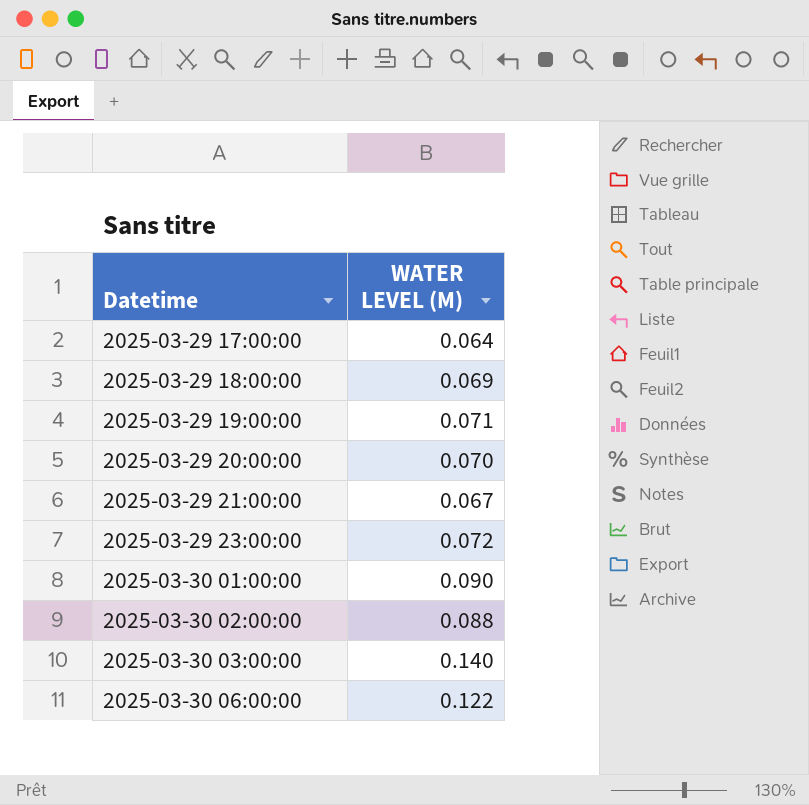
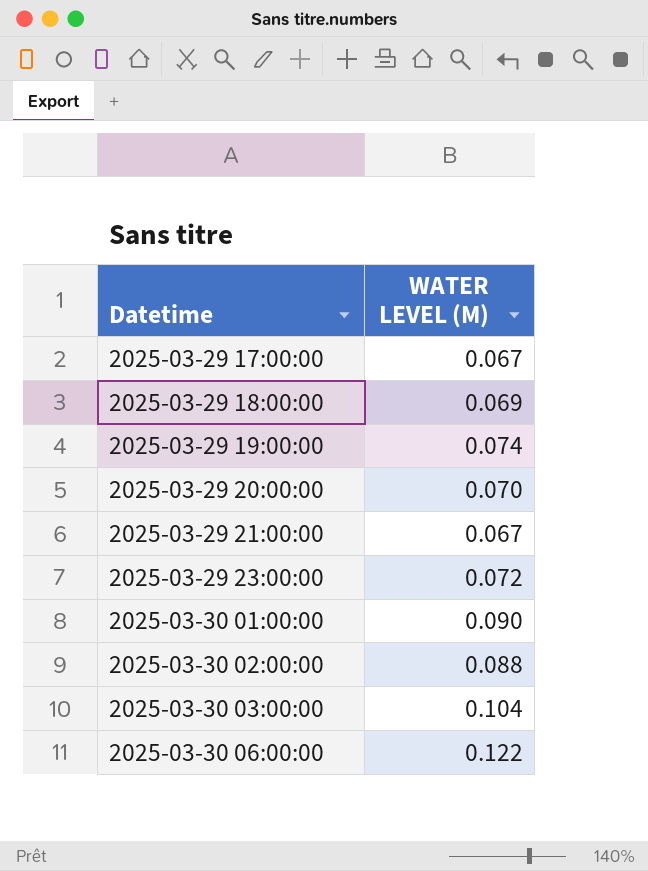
2025-03-29 17:00:00 | WATER LEVEL (M): 0.064 -> 0.067
2025-03-29 19:00:00 | WATER LEVEL (M): 0.071 -> 0.074
2025-03-30 03:00:00 | WATER LEVEL (M): 0.140 -> 0.104

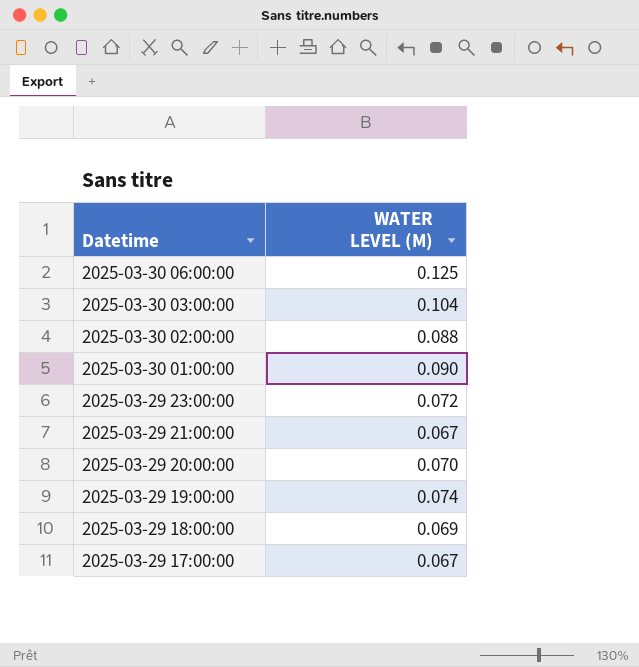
row order: Datetime ascending -> Datetime descending
2025-03-30 06:00:00 | WATER LEVEL (M): 0.122 -> 0.125

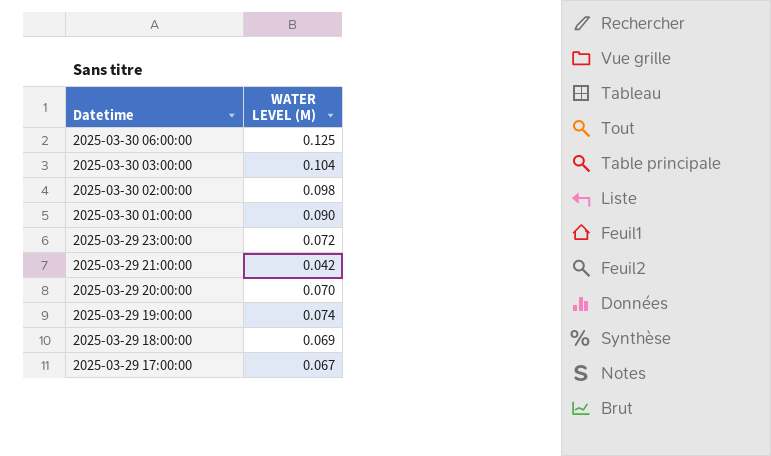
2025-03-30 02:00:00 | WATER LEVEL (M): 0.088 -> 0.098
2025-03-29 21:00:00 | WATER LEVEL (M): 0.067 -> 0.042

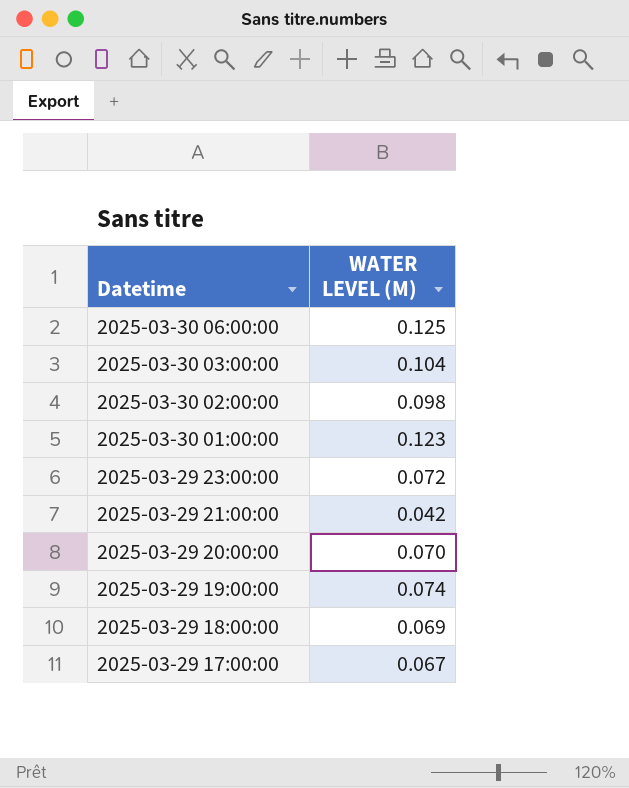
2025-03-30 01:00:00 | WATER LEVEL (M): 0.090 -> 0.123

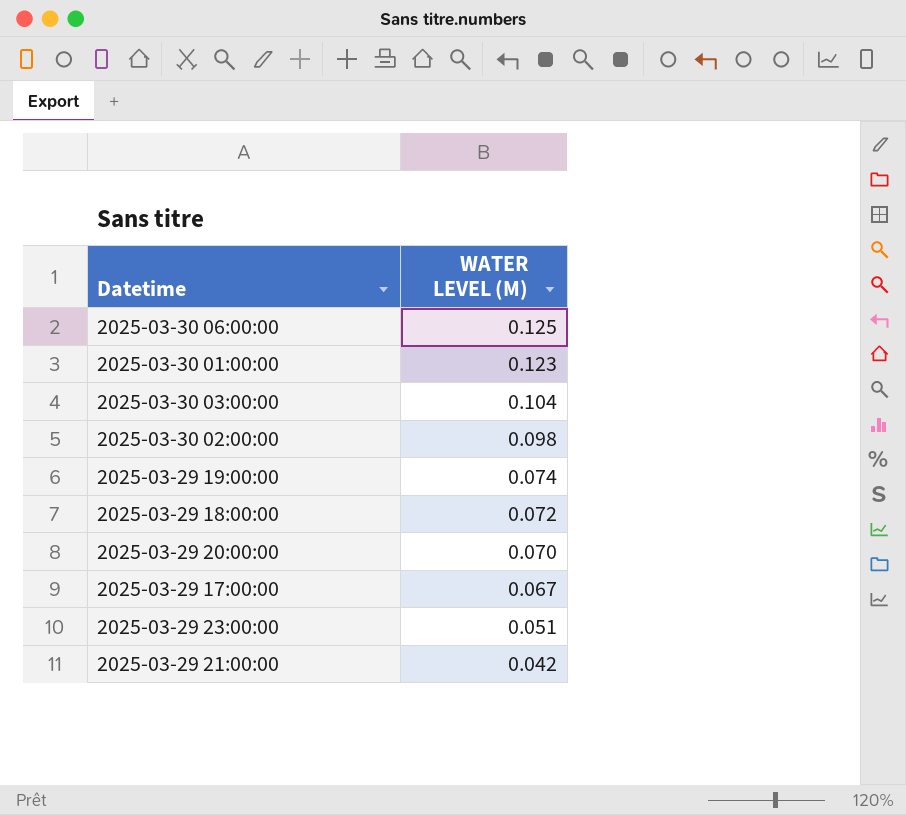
row order: Datetime descending -> WATER LEVEL (M) descending
2025-03-29 18:00:00 | WATER LEVEL (M): 0.069 -> 0.072
2025-03-29 23:00:00 | WATER LEVEL (M): 0.072 -> 0.051

